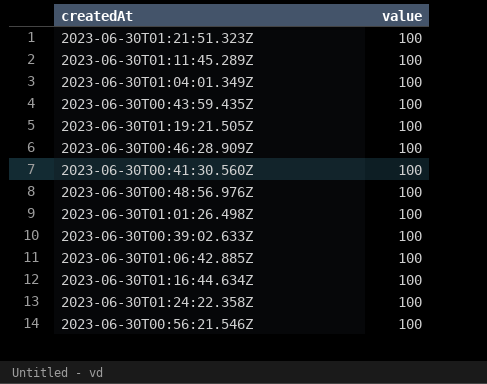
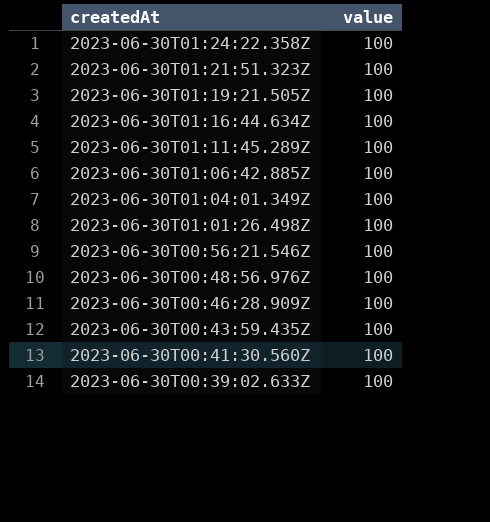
row order: none -> createdAt descending

